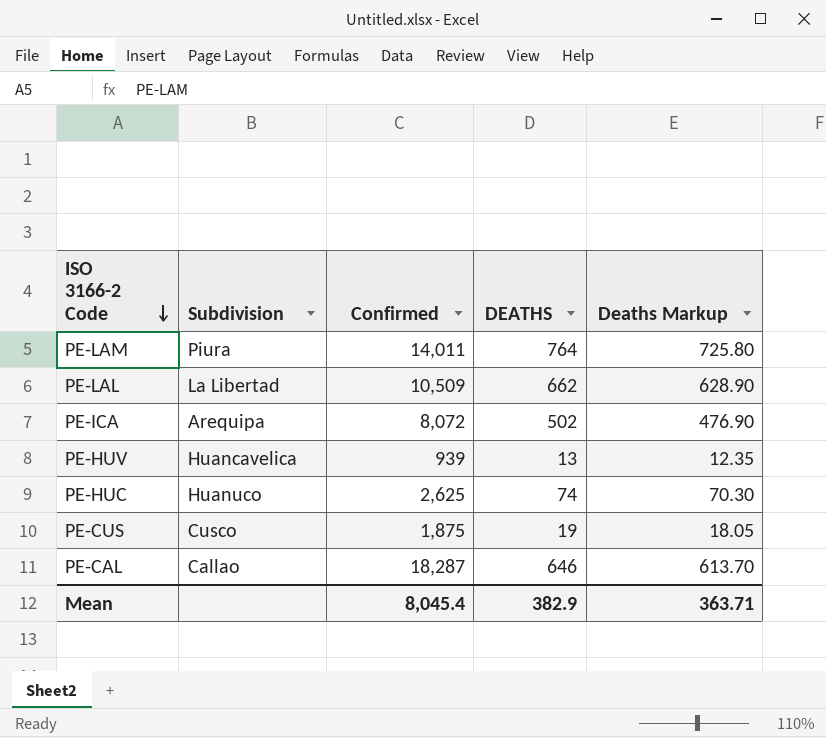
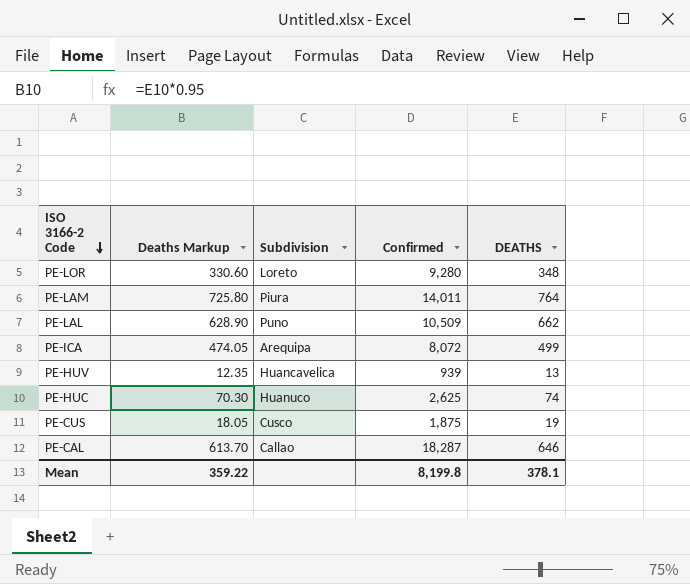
column Deaths Markup | position: 5 -> 2
row PE-LOR: none -> 330.60 | Loreto | 9,280 | 348
PE-LAL | Subdivision: La Libertad -> Puno
PE-ICA | Deaths Markup: 476.90 -> 474.05
PE-ICA | DEATHS: 502 -> 499
Mean | Deaths Markup: 363.71 -> 359.22
Mean | Confirmed: 8,045.4 -> 8,199.8
Mean | DEATHS: 382.9 -> 378.1

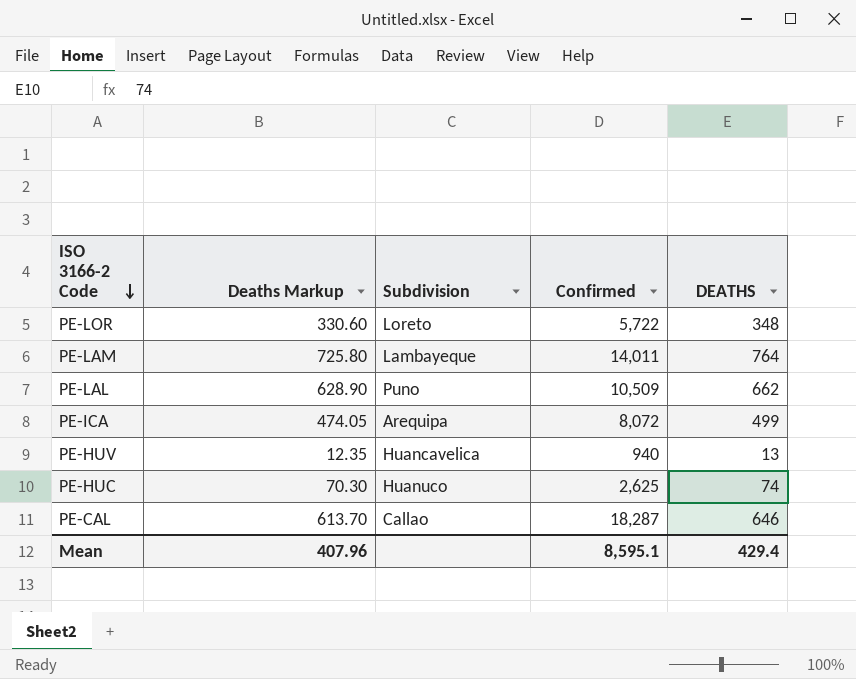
row PE-CUS: 18.05 | Cusco | 1,875 | 19 -> none
PE-LOR | Confirmed: 9,280 -> 5,722
PE-LAM | Subdivision: Piura -> Lambayeque
PE-HUV | Confirmed: 939 -> 940
Mean | Deaths Markup: 359.22 -> 407.96
Mean | Confirmed: 8,199.8 -> 8,595.1
Mean | DEATHS: 378.1 -> 429.4

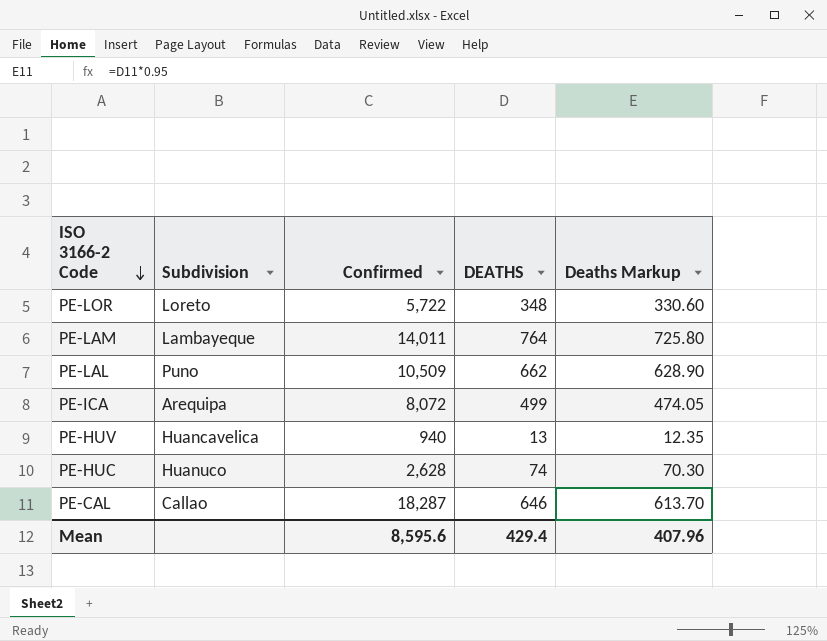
column Deaths Markup | position: 2 -> 5
PE-HUC | Confirmed: 2,625 -> 2,628
Mean | Confirmed: 8,595.1 -> 8,595.6

